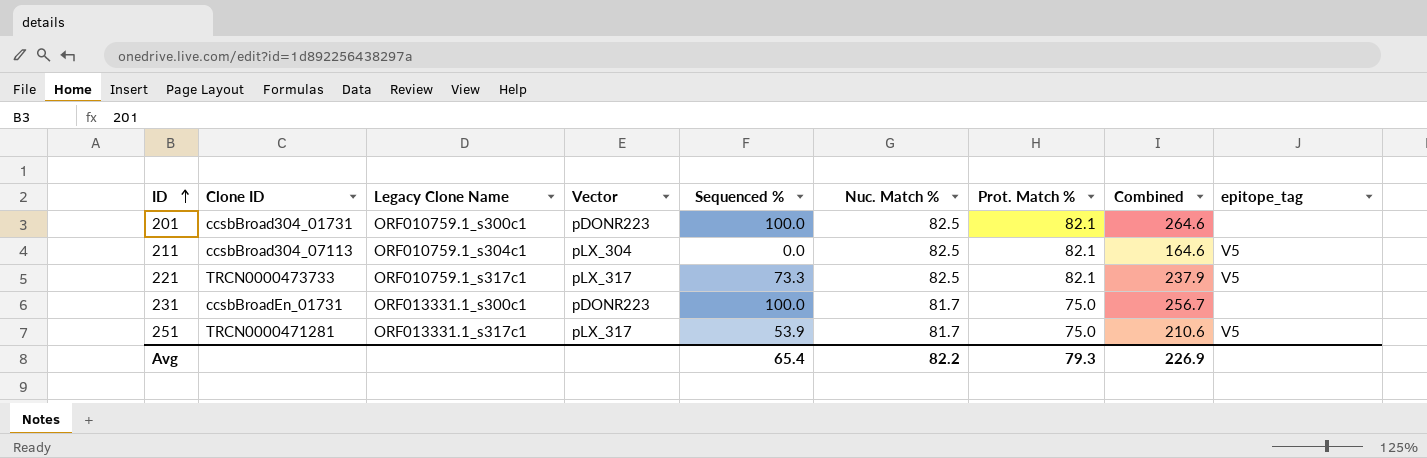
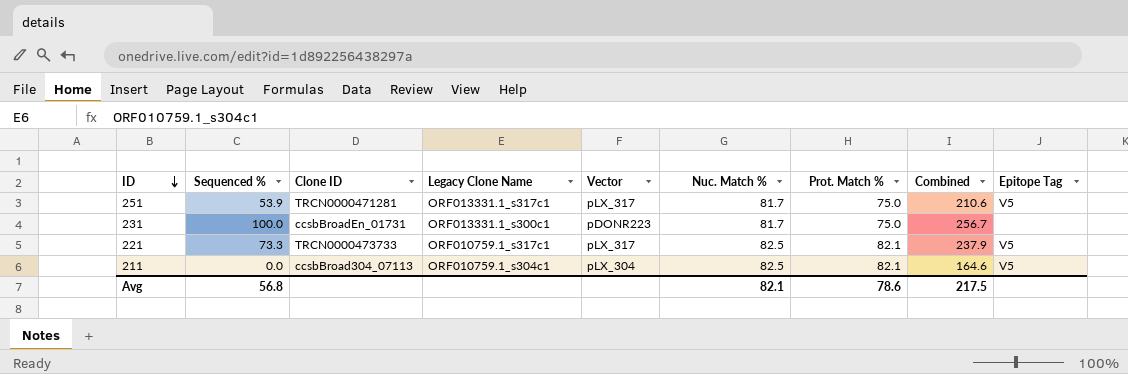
row order: ID ascending -> ID descending
column Sequenced % | position: 5 -> 2
column name: epitope_tag -> Epitope Tag
row 201: ccsbBroad304_01731 | ORF010759.1_s300c1 | pDONR223 | 100.0 | 82.5 | 82.1 | 264.6 | none -> none
Avg | Sequenced %: 65.4 -> 56.8
Avg | Nuc. Match %: 82.2 -> 82.1
Avg | Prot. Match %: 79.3 -> 78.6
Avg | Combined: 226.9 -> 217.5

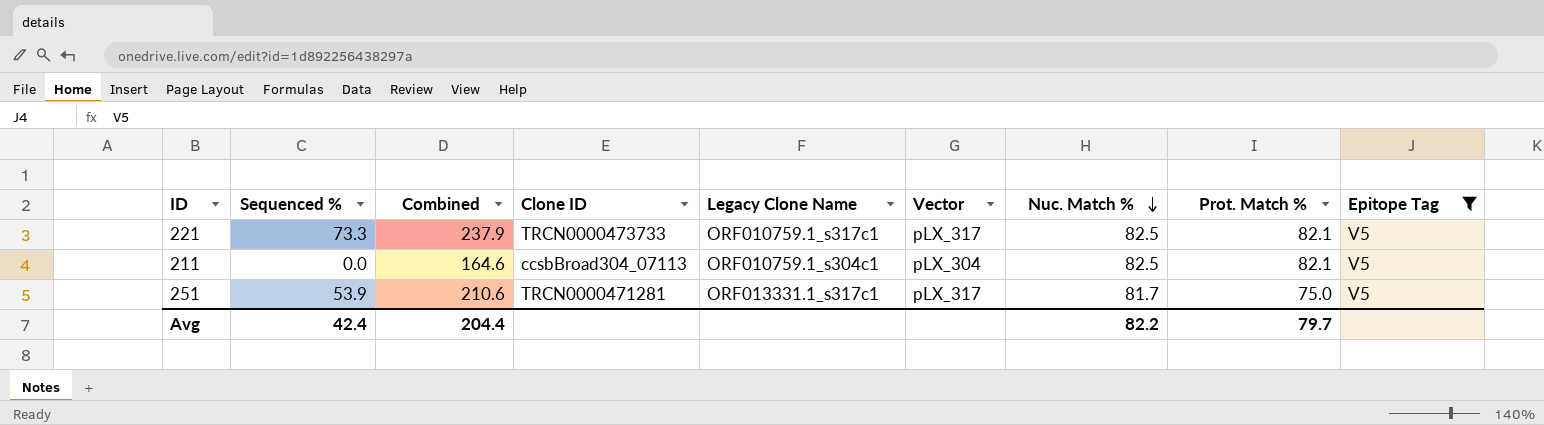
filter: none -> Epitope Tag = V5
row order: ID descending -> Nuc. Match % descending
column Combined | position: 8 -> 3
Avg | Sequenced %: 56.8 -> 42.4
Avg | Combined: 217.5 -> 204.4
Avg | Nuc. Match %: 82.1 -> 82.2
Avg | Prot. Match %: 78.6 -> 79.7

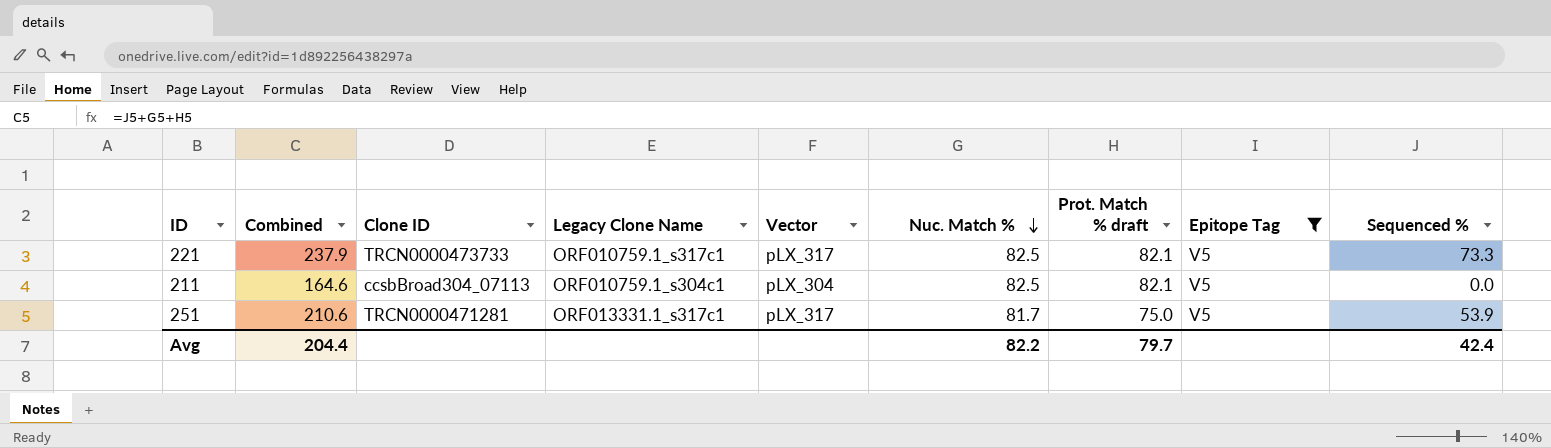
column name: Prot. Match % -> Prot. Match % draft
column Sequenced % | position: 2 -> 9

